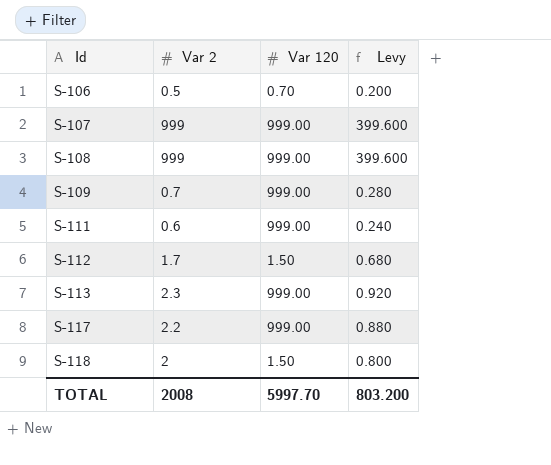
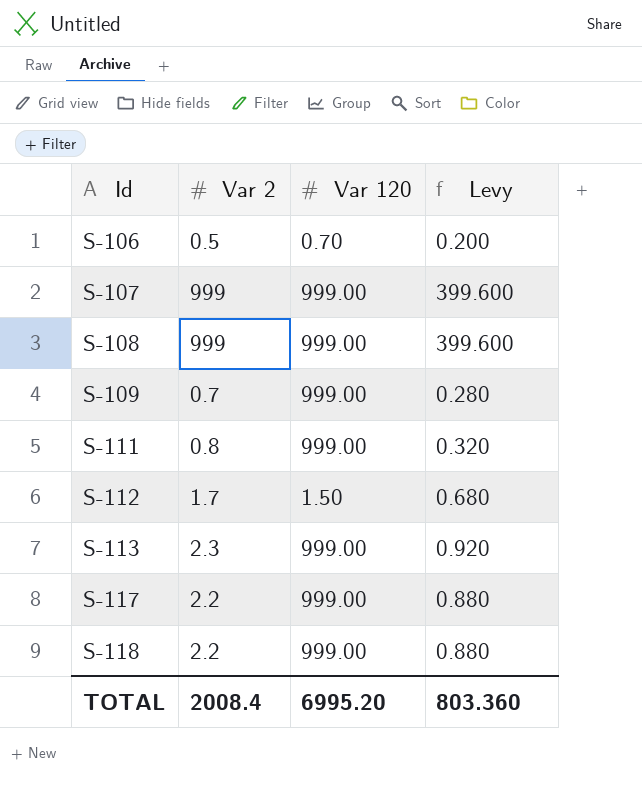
S-111 | Var 2: 0.6 -> 0.8
S-111 | Levy: 0.240 -> 0.320
S-118 | Var 2: 2 -> 2.2
S-118 | Var 120: 1.50 -> 999.00
S-118 | Levy: 0.800 -> 0.880
TOTAL | Var 2: 2008 -> 2008.4
TOTAL | Var 120: 5997.70 -> 6995.20
TOTAL | Levy: 803.200 -> 803.360

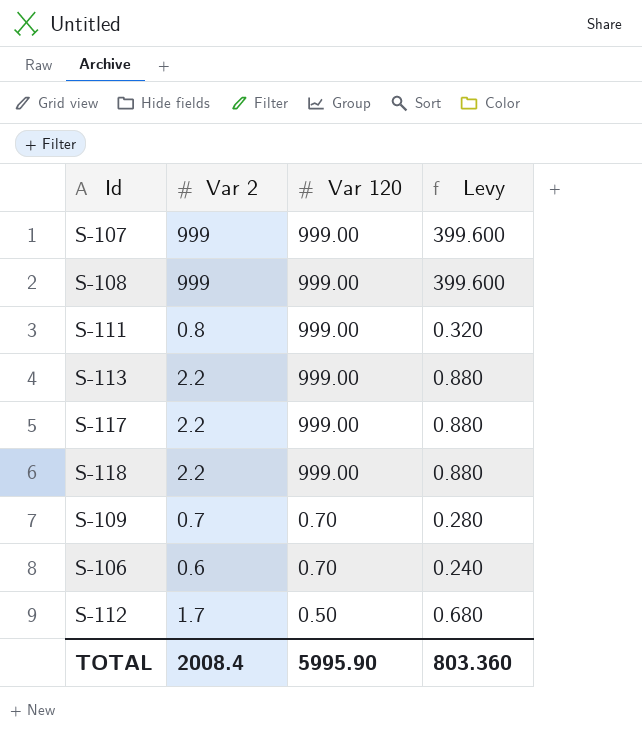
row order: Id ascending -> Var 120 descending
S-113 | Var 2: 2.3 -> 2.2
S-113 | Levy: 0.920 -> 0.880
S-109 | Var 120: 999.00 -> 0.70
S-106 | Var 2: 0.5 -> 0.6
S-106 | Levy: 0.200 -> 0.240
S-112 | Var 120: 1.50 -> 0.50
TOTAL | Var 120: 6995.20 -> 5995.90

